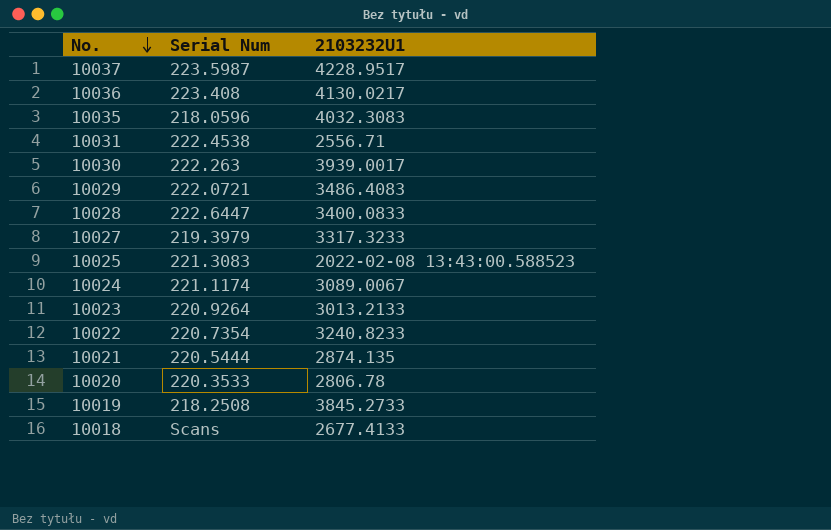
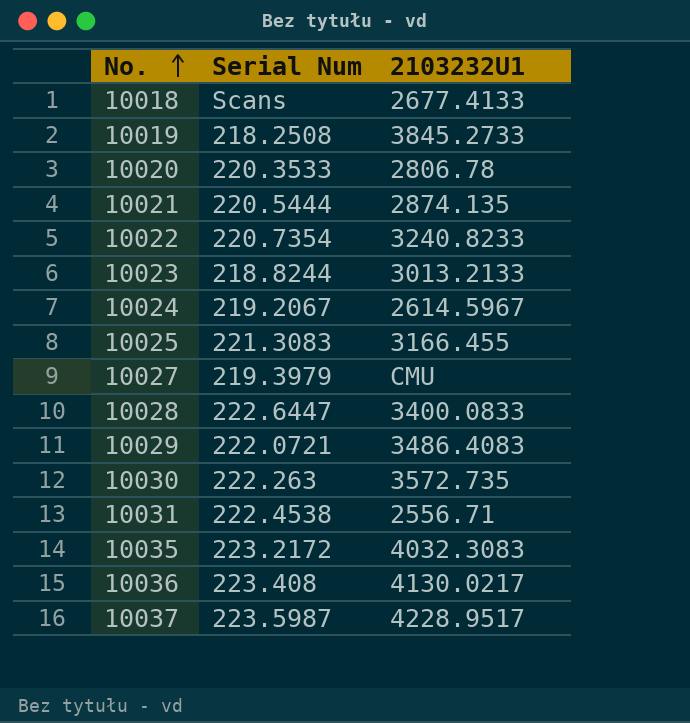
row order: No. descending -> No. ascending
10023 | Serial Num: 220.9264 -> 218.8244
10024 | Serial Num: 221.1174 -> 219.2067
10024 | 2103232U1: 3089.0067 -> 2614.5967
10025 | 2103232U1: 2022-02-08 13:43:00.588523 -> 3166.455
10027 | 2103232U1: 3317.3233 -> CMU
10030 | 2103232U1: 3939.0017 -> 3572.735
10035 | Serial Num: 218.0596 -> 223.2172

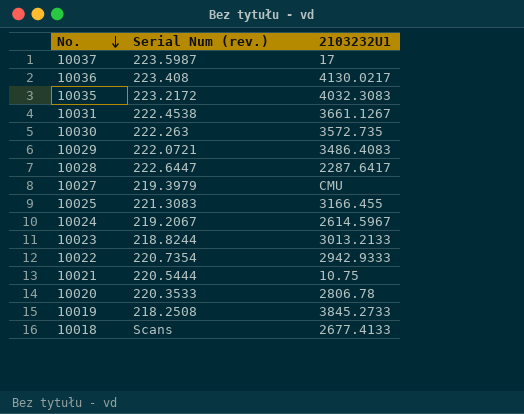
row order: No. ascending -> No. descending
column name: Serial Num -> Serial Num (rev.)
10037 | 2103232U1: 4228.9517 -> 17
10031 | 2103232U1: 2556.71 -> 3661.1267
10028 | 2103232U1: 3400.0833 -> 2287.6417
10022 | 2103232U1: 3240.8233 -> 2942.9333
10021 | 2103232U1: 2874.135 -> 10.75

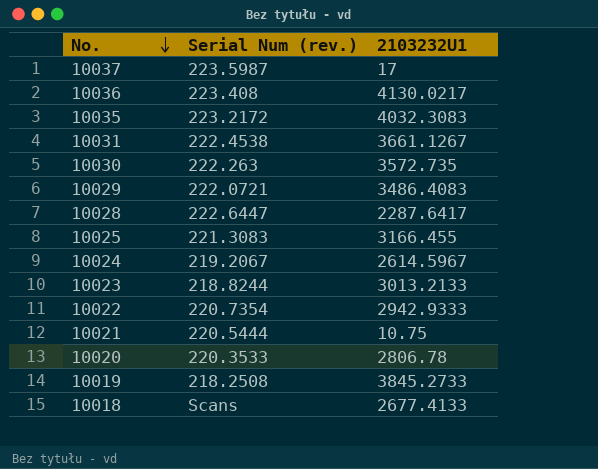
row 10027: 219.3979 | CMU -> none

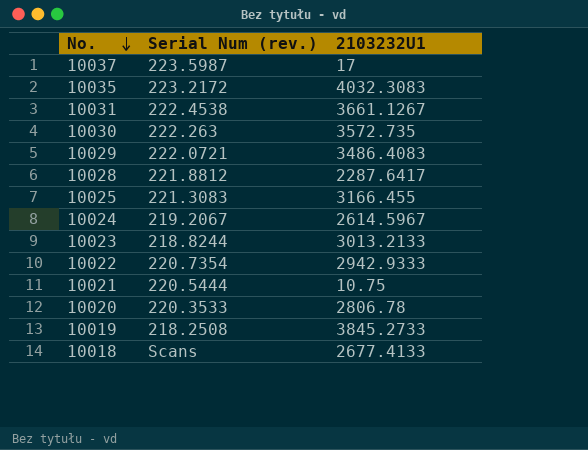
row 10036: 223.408 | 4130.0217 -> none
10028 | Serial Num (rev.): 222.6447 -> 221.8812

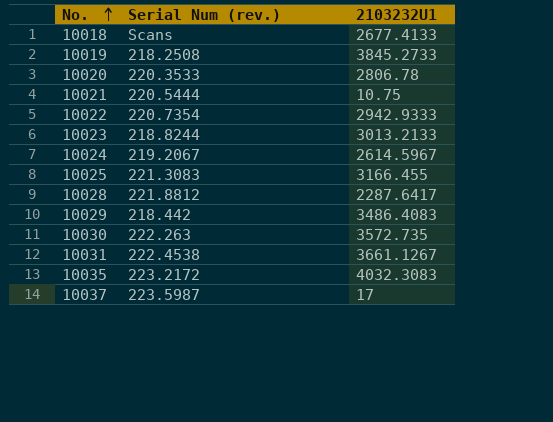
row order: No. descending -> No. ascending
10029 | Serial Num (rev.): 222.0721 -> 218.442

